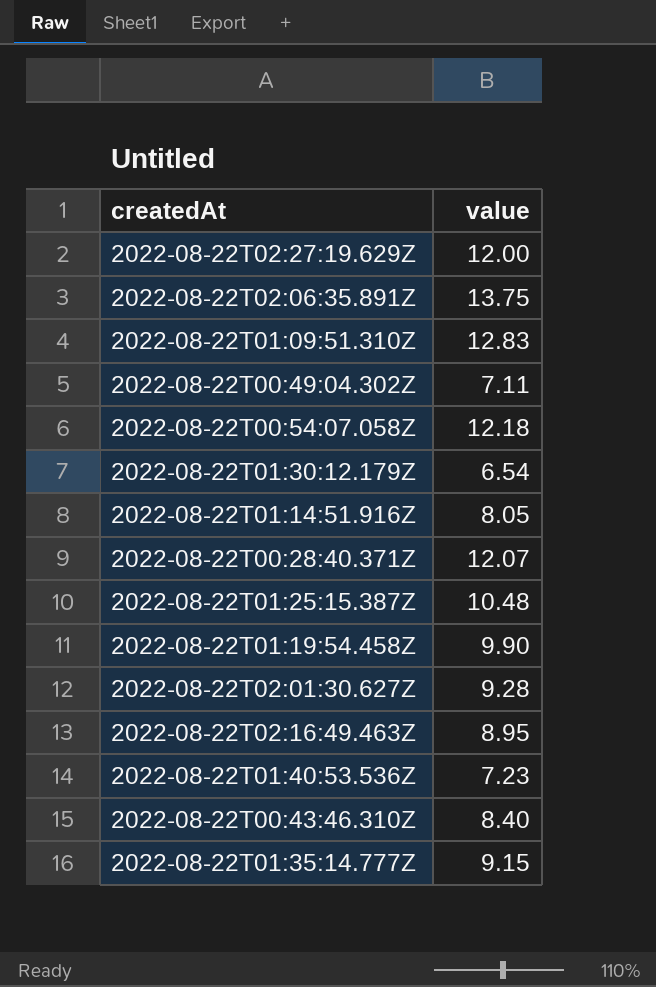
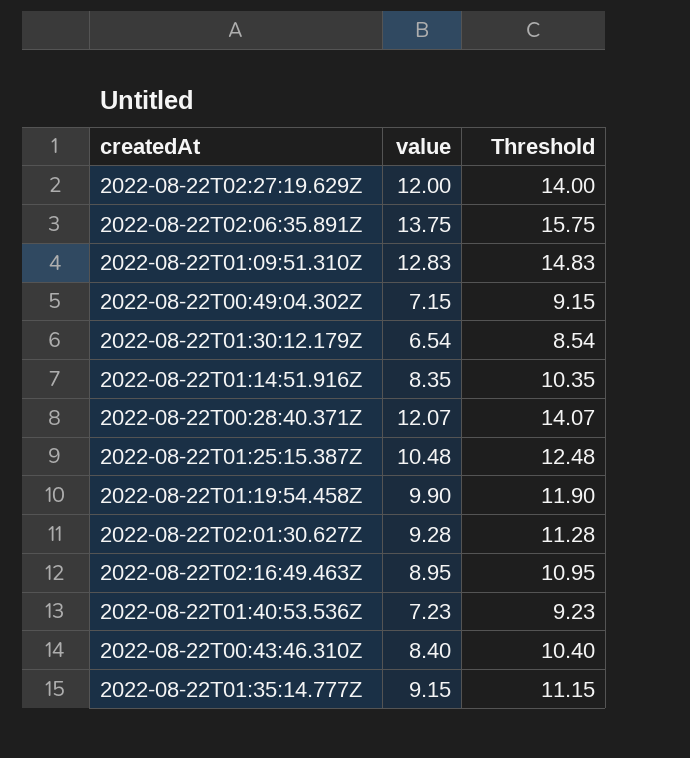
column Threshold | formula: none -> [value] + 2
row 2022-08-22T00:54:07.058Z: 12.18 -> none
2022-08-22T00:49:04.302Z | value: 7.11 -> 7.15
2022-08-22T01:14:51.916Z | value: 8.05 -> 8.35

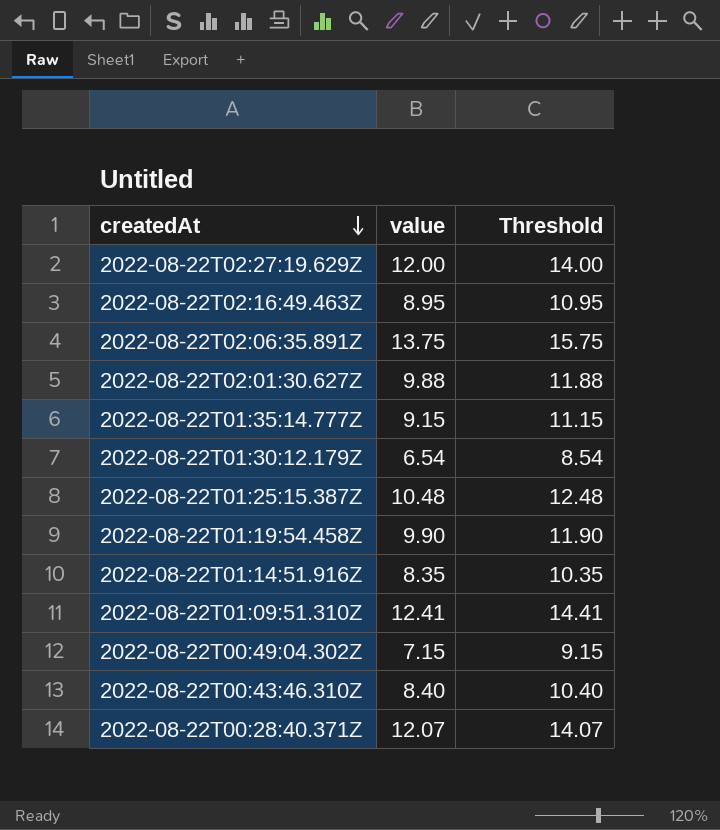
row order: none -> createdAt descending
row 2022-08-22T01:40:53.536Z: 7.23 | 9.23 -> none
2022-08-22T02:01:30.627Z | value: 9.28 -> 9.88
2022-08-22T02:01:30.627Z | Threshold: 11.28 -> 11.88
2022-08-22T01:09:51.310Z | value: 12.83 -> 12.41
2022-08-22T01:09:51.310Z | Threshold: 14.83 -> 14.41

